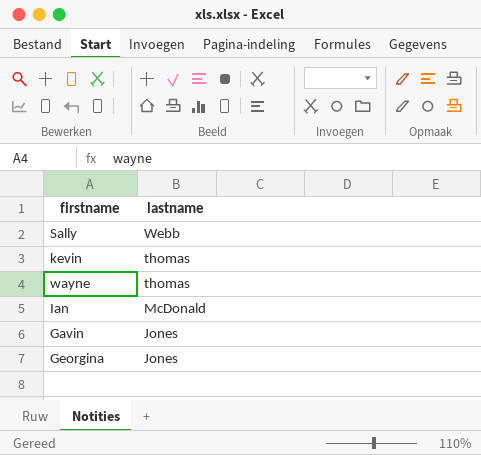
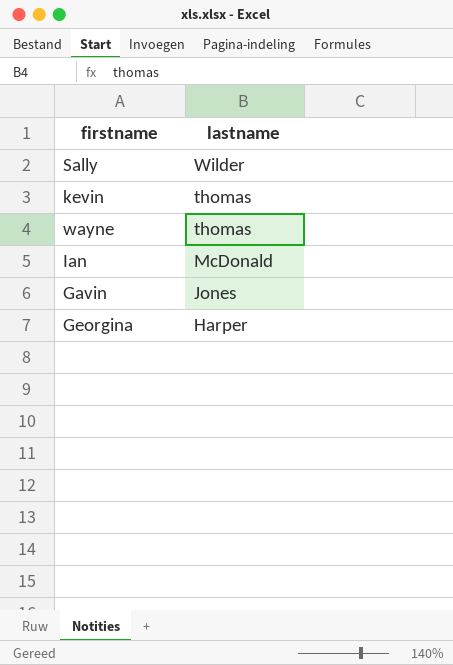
Sally | lastname: Webb -> Wilder
Georgina | lastname: Jones -> Harper

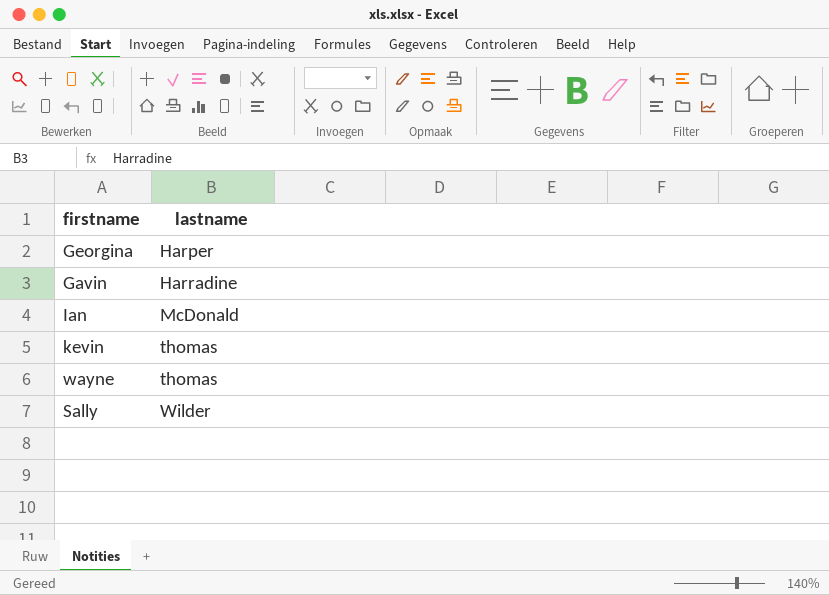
row order: lastname descending -> lastname ascending
Gavin | lastname: Jones -> Harradine

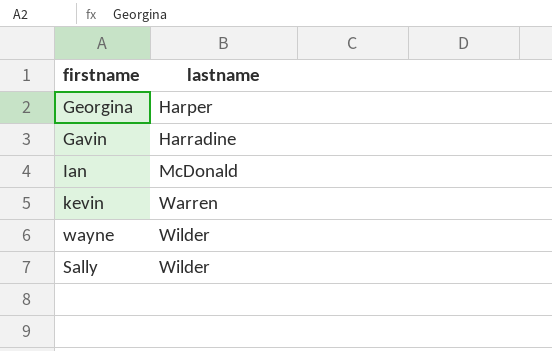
kevin | lastname: thomas -> Warren
wayne | lastname: thomas -> Wilder

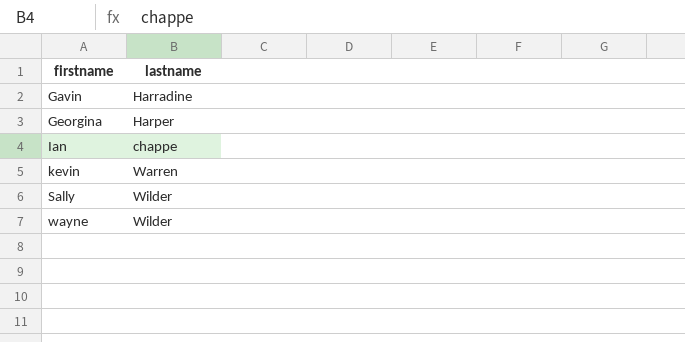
row order: lastname ascending -> firstname ascending
Ian | lastname: McDonald -> chappe

